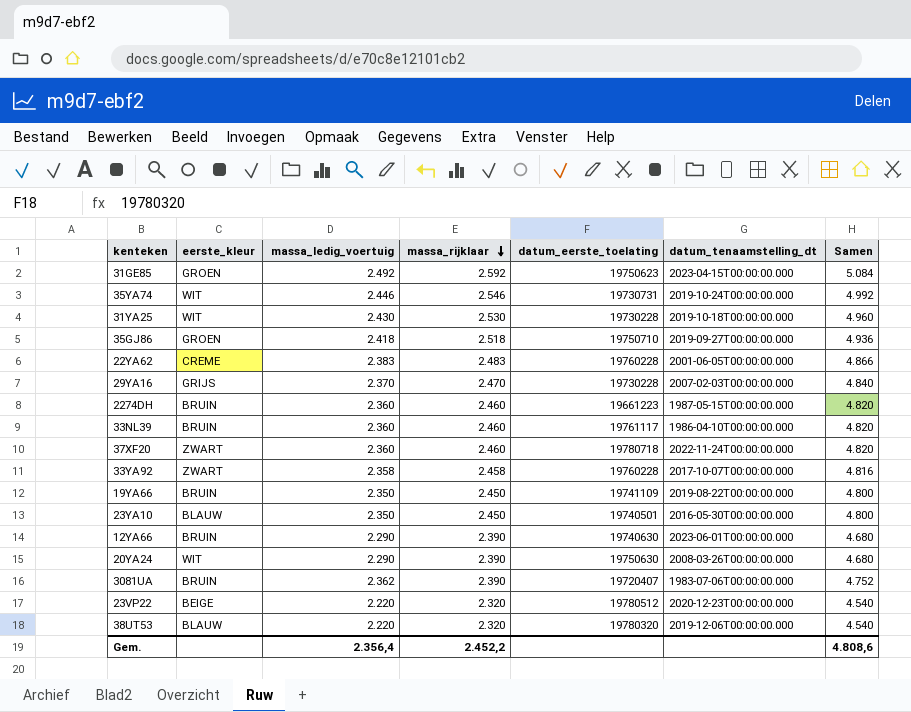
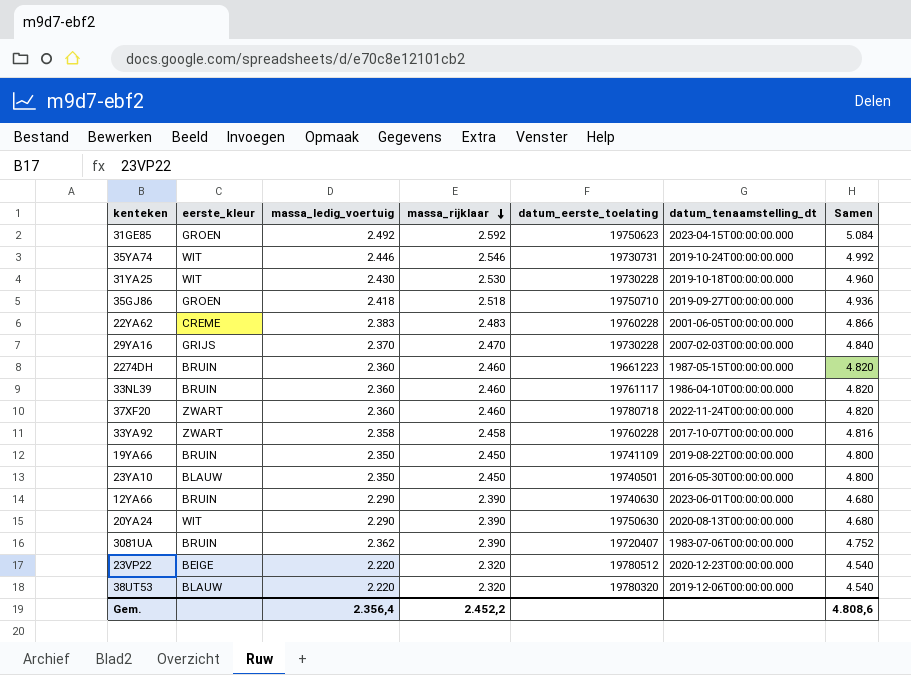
20YA24 | datum_tenaamstelling_dt: 2008-03-26T00:00:00.000 -> 2020-08-13T00:00:00.000

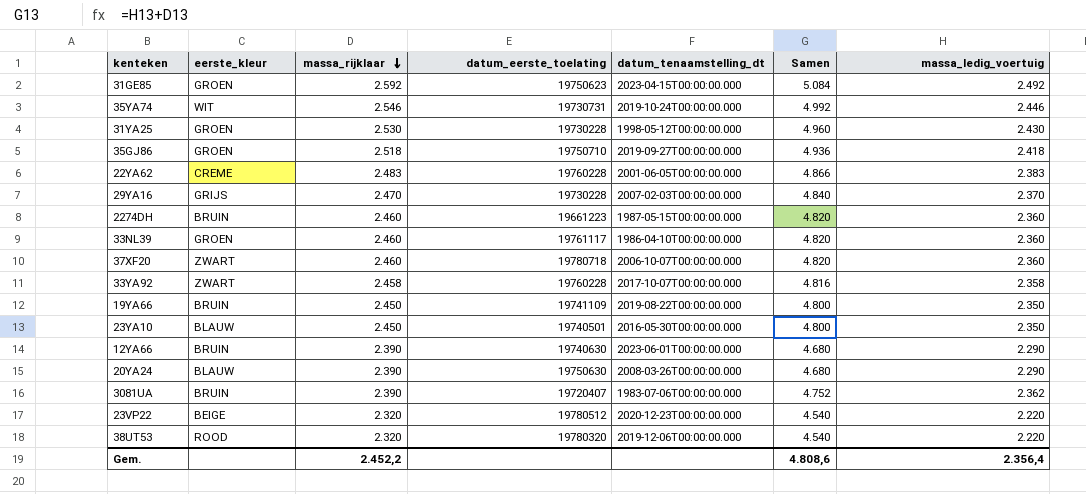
column massa_ledig_voertuig | position: 3 -> 7
31YA25 | eerste_kleur: WIT -> GROEN
31YA25 | datum_tenaamstelling_dt: 2019-10-18T00:00:00.000 -> 1998-05-12T00:00:00.000
33NL39 | eerste_kleur: BRUIN -> GROEN
37XF20 | datum_tenaamstelling_dt: 2022-11-24T00:00:00.000 -> 2006-10-07T00:00:00.000
20YA24 | eerste_kleur: WIT -> BLAUW
20YA24 | datum_tenaamstelling_dt: 2020-08-13T00:00:00.000 -> 2008-03-26T00:00:00.000
38UT53 | eerste_kleur: BLAUW -> ROOD

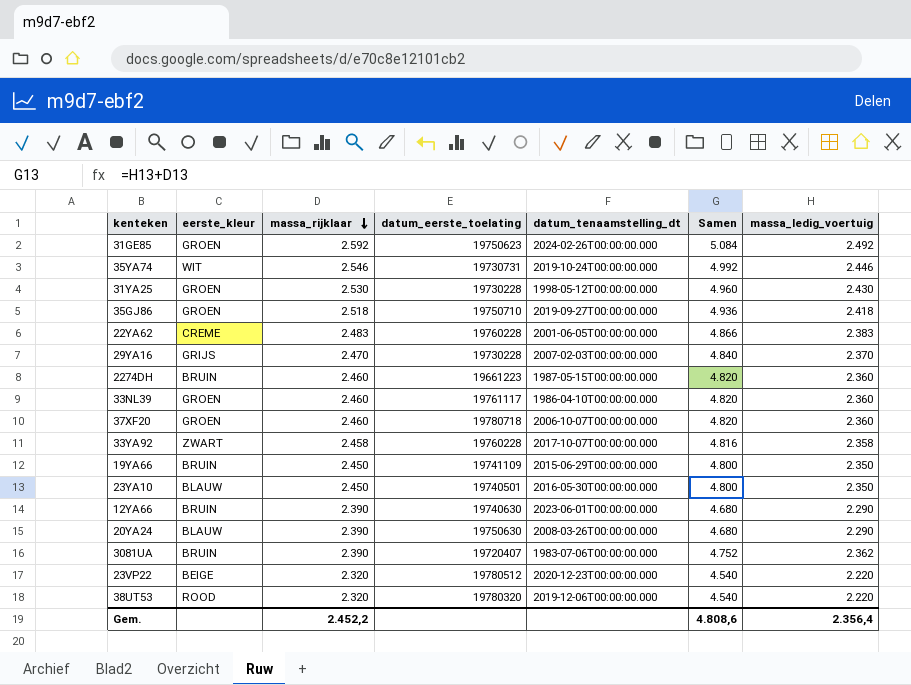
31GE85 | datum_tenaamstelling_dt: 2023-04-15T00:00:00.000 -> 2024-02-26T00:00:00.000
37XF20 | eerste_kleur: ZWART -> GROEN
19YA66 | datum_tenaamstelling_dt: 2019-08-22T00:00:00.000 -> 2015-06-29T00:00:00.000

